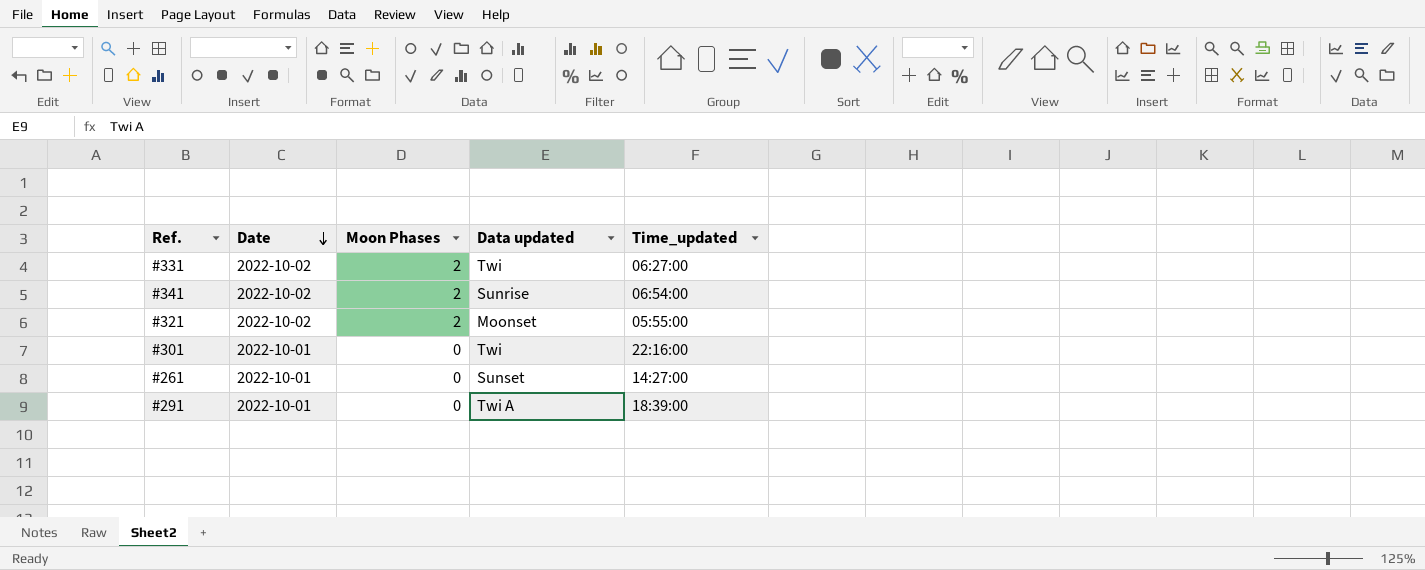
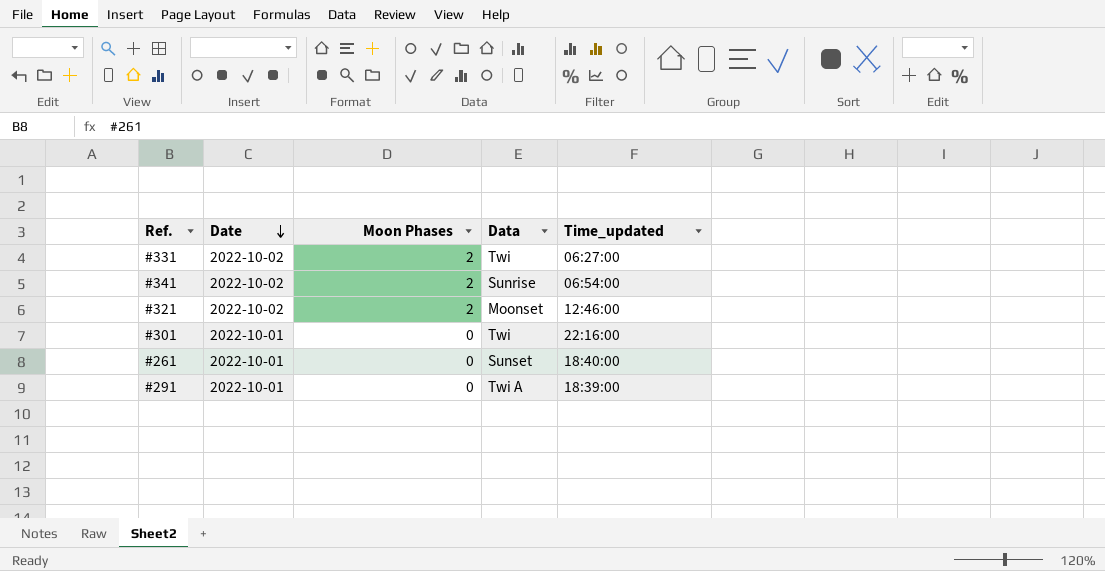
column name: Data updated -> Data
#321 | Time_updated: 05:55:00 -> 12:46:00
#261 | Time_updated: 14:27:00 -> 18:40:00

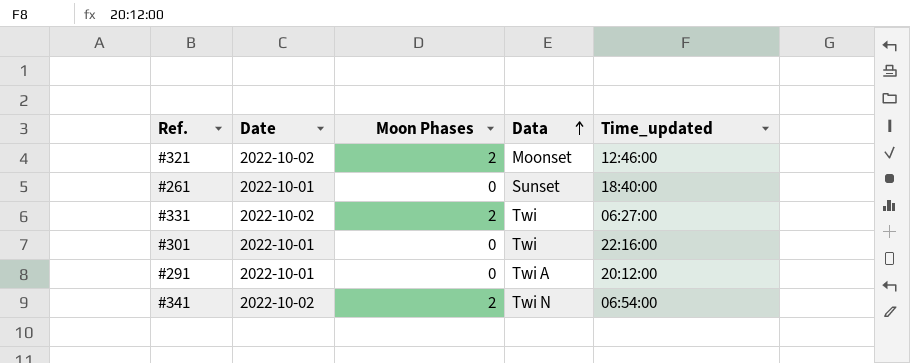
row order: Date descending -> Data ascending
#291 | Time_updated: 18:39:00 -> 20:12:00
#341 | Data: Sunrise -> Twi N

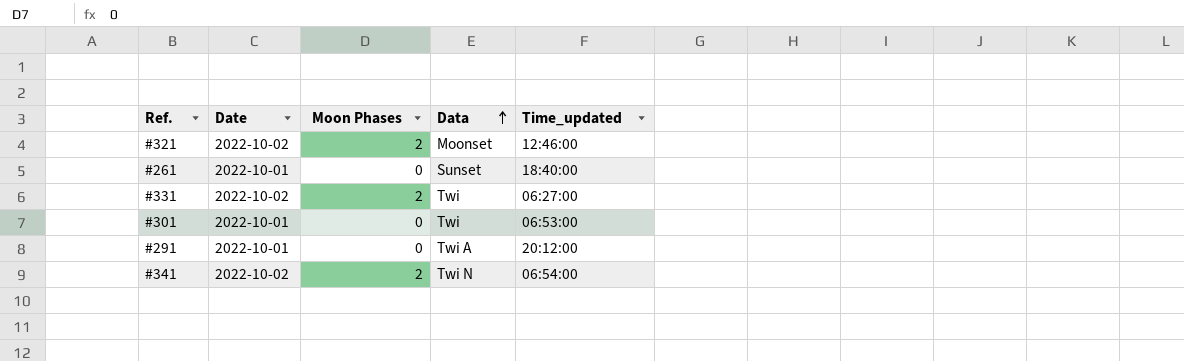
#301 | Time_updated: 22:16:00 -> 06:53:00

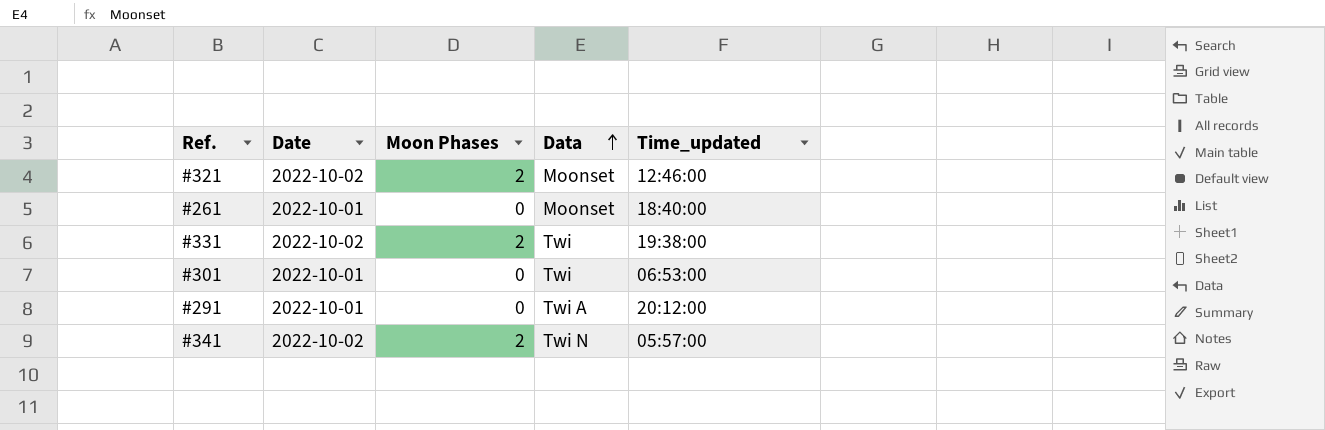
#261 | Data: Sunset -> Moonset
#331 | Time_updated: 06:27:00 -> 19:38:00
#341 | Time_updated: 06:54:00 -> 05:57:00

